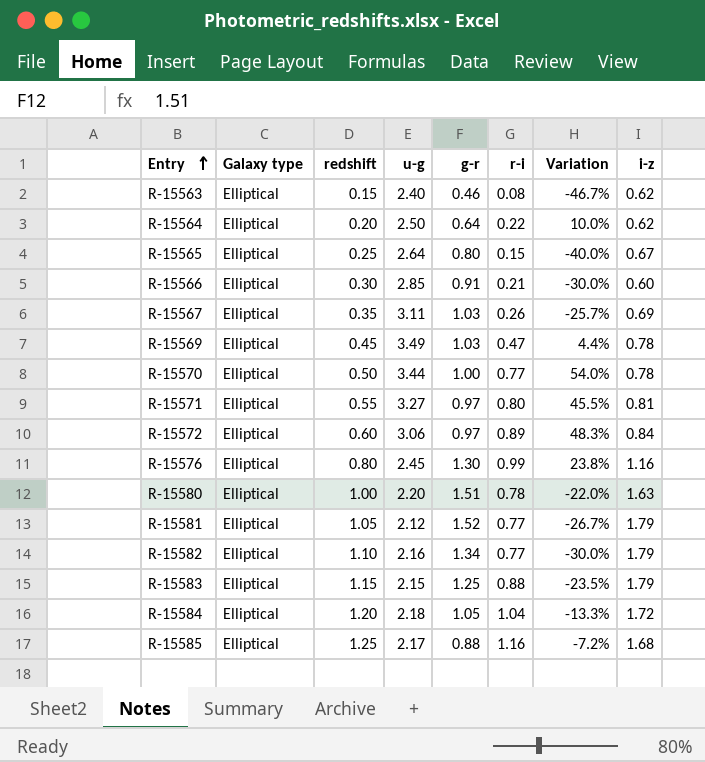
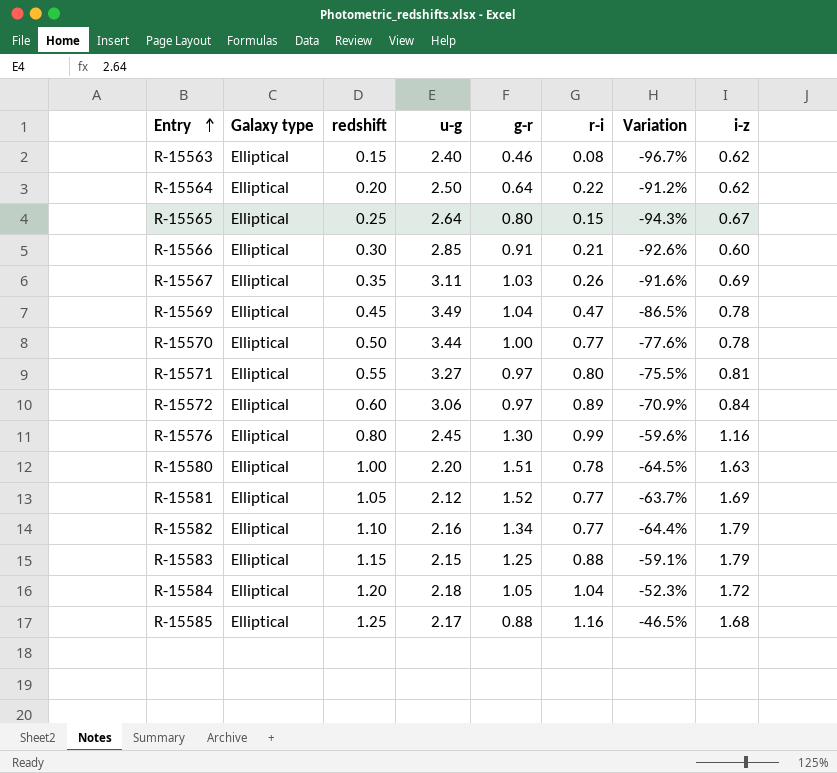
column Variation | formula: ([r-i] - [redshift]) / [redshift] -> ([r-i] - [u-g]) / [u-g]
R-15569 | g-r: 1.03 -> 1.04
R-15581 | i-z: 1.79 -> 1.69

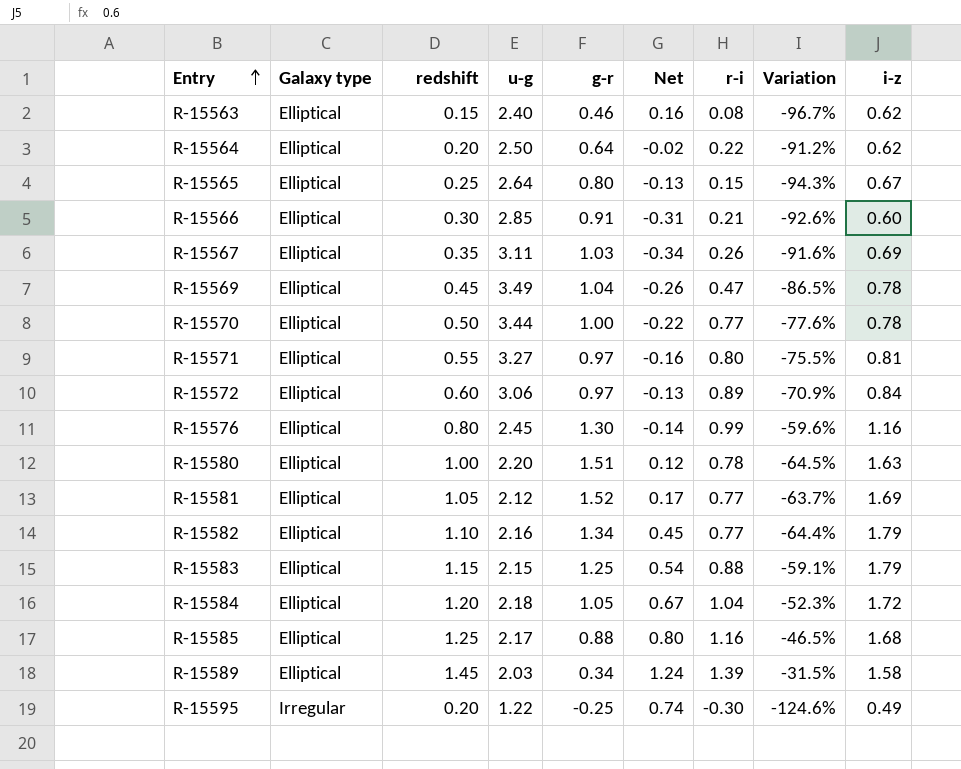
column Net | formula: none -> [i-z] - [g-r]
row R-15589: none -> Elliptical | 1.45 | 2.03 | 0.34 | 1.24 | 1.39 | -31.5% | 1.58
row R-15595: none -> Irregular | 0.20 | 1.22 | -0.25 | 0.74 | -0.30 | -124.6% | 0.49

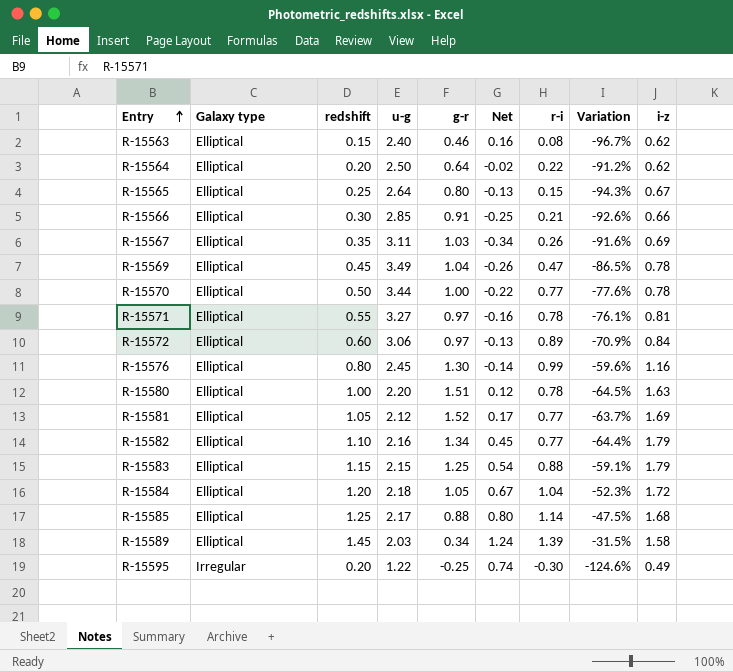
R-15566 | Net: -0.31 -> -0.25
R-15566 | i-z: 0.60 -> 0.66
R-15571 | r-i: 0.80 -> 0.78
R-15571 | Variation: -75.5% -> -76.1%
R-15585 | r-i: 1.16 -> 1.14
R-15585 | Variation: -46.5% -> -47.5%

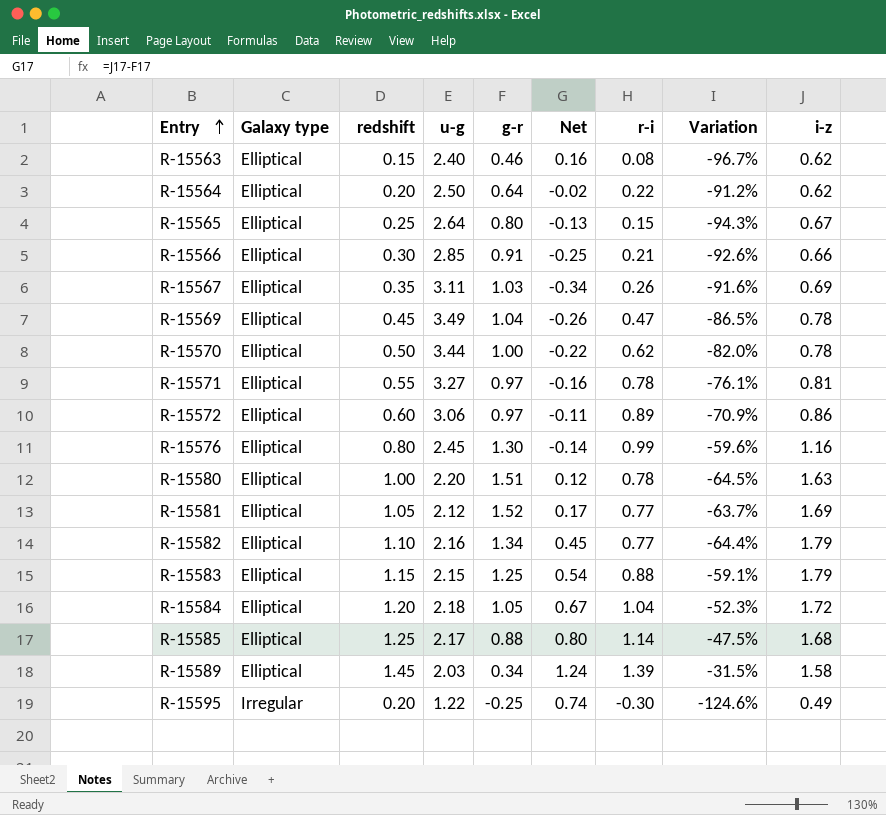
R-15570 | r-i: 0.77 -> 0.62
R-15570 | Variation: -77.6% -> -82.0%
R-15572 | Net: -0.13 -> -0.11
R-15572 | i-z: 0.84 -> 0.86

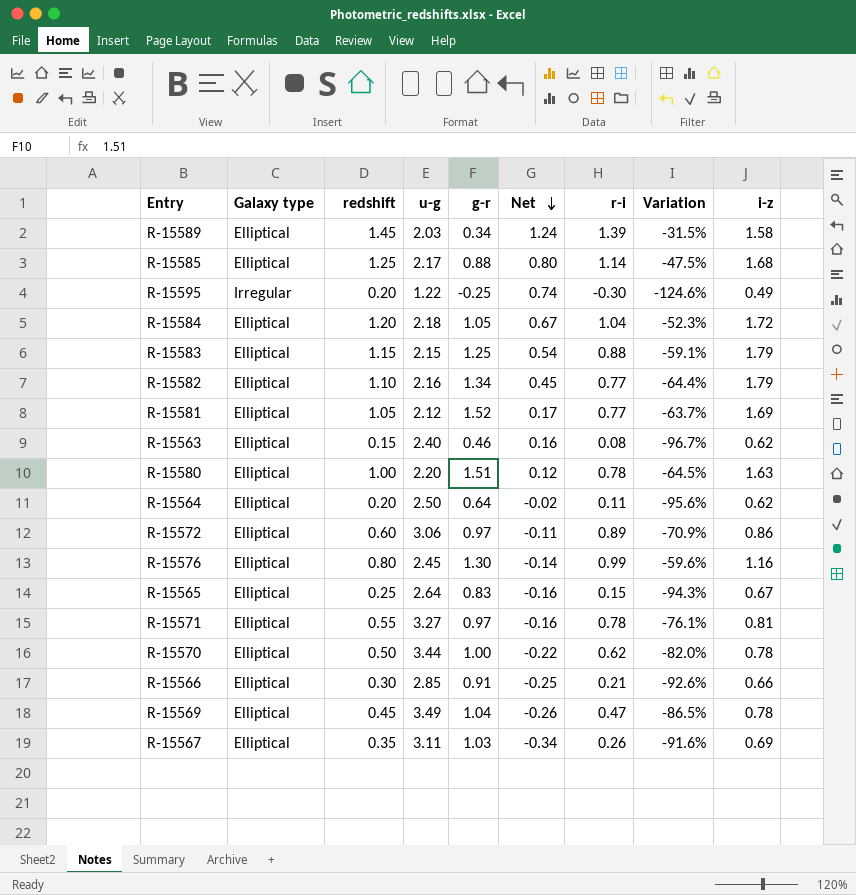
row order: Entry ascending -> Net descending
R-15564 | r-i: 0.22 -> 0.11
R-15564 | Variation: -91.2% -> -95.6%
R-15565 | g-r: 0.80 -> 0.83
R-15565 | Net: -0.13 -> -0.16

